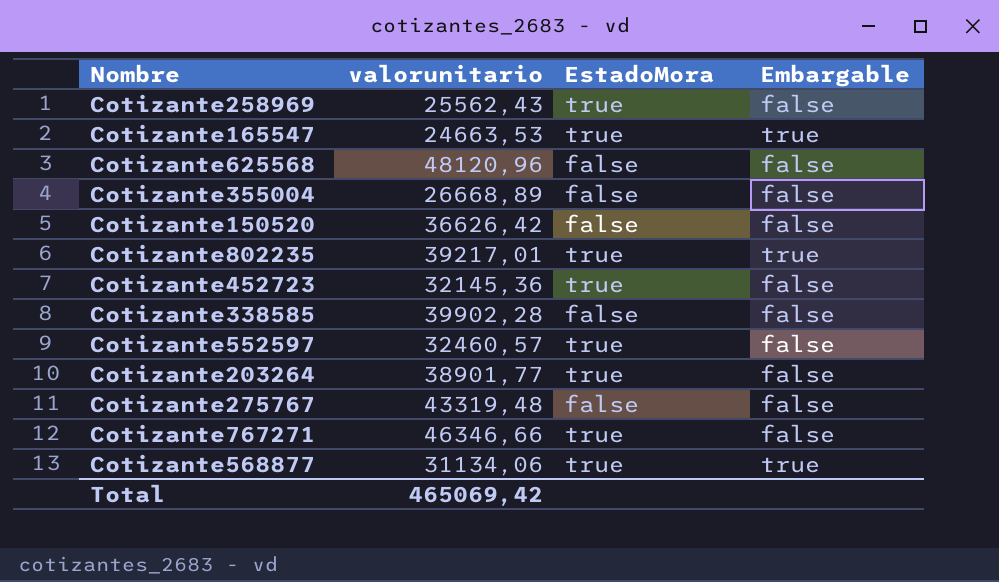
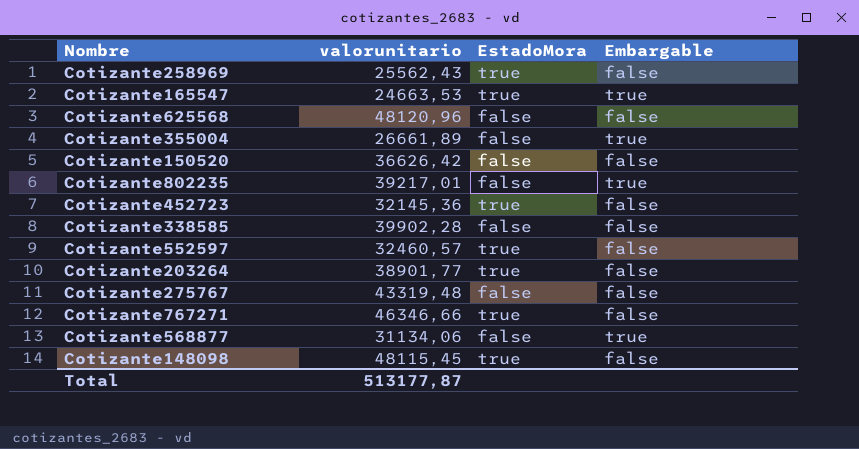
Cotizante355004 | valorunitario: 26668,89 -> 26661,89
Cotizante355004 | Embargable: false -> true
Cotizante802235 | EstadoMora: true -> false
Cotizante568877 | EstadoMora: true -> false
row Cotizante148098: none -> 48115,45 | true | false
Total | valorunitario: 465069,42 -> 513177,87

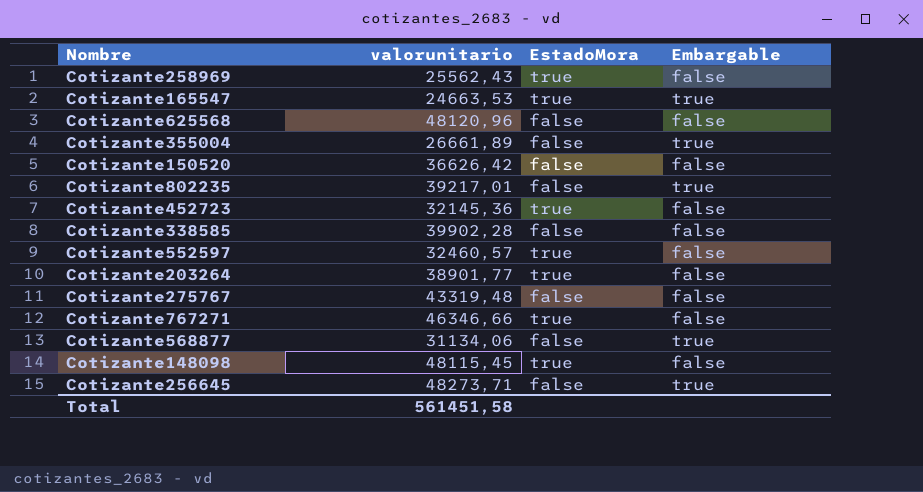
row Cotizante256645: none -> 48273,71 | false | true
Total | valorunitario: 513177,87 -> 561451,58

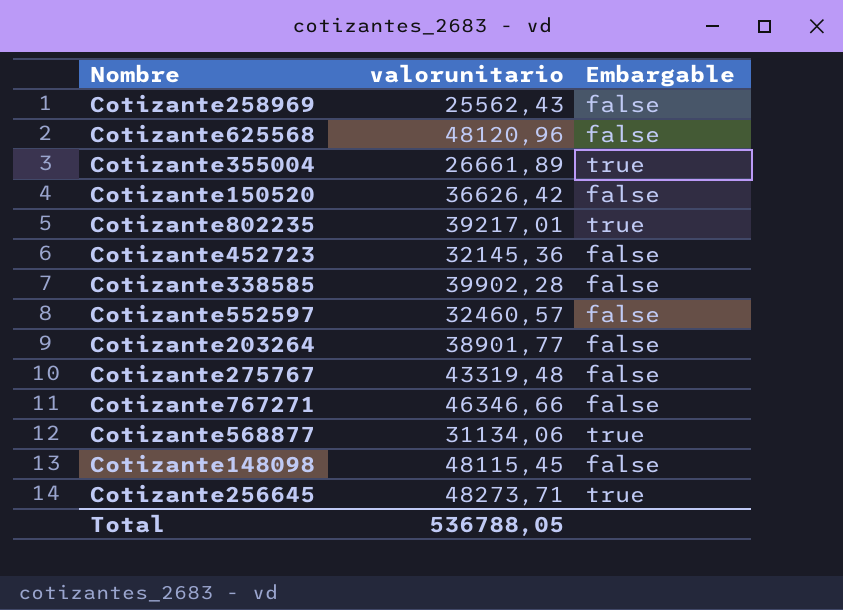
column EstadoMora | position: 3 -> none
row Cotizante165547: 24663,53 | true | true -> none
Total | valorunitario: 561451,58 -> 536788,05

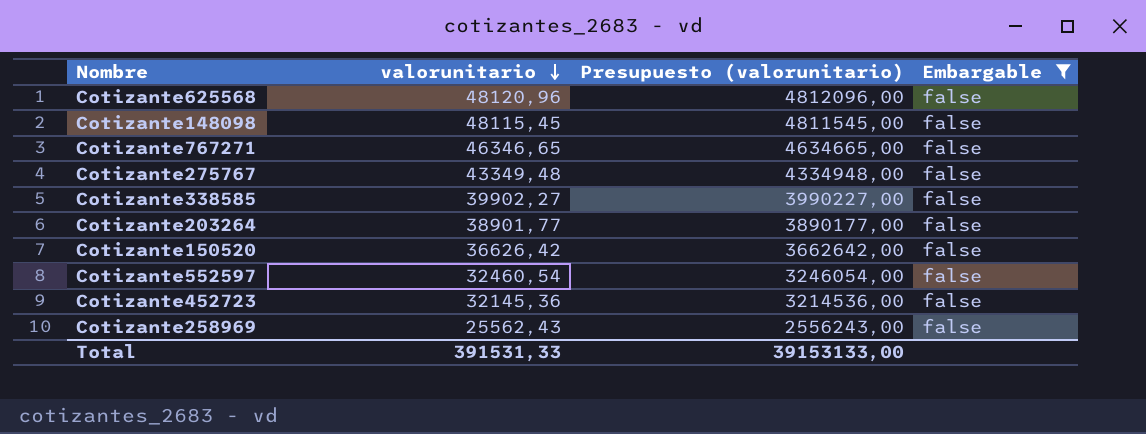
filter: none -> Embargable = false
row order: none -> valorunitario descending
column Presupuesto (valorunitario) | formula: none -> [valorunitario] * 100
Cotizante767271 | valorunitario: 46346,66 -> 46346,65
Cotizante275767 | valorunitario: 43319,48 -> 43349,48
Cotizante338585 | valorunitario: 39902,28 -> 39902,27
Cotizante552597 | valorunitario: 32460,57 -> 32460,54
Total | valorunitario: 536788,05 -> 391531,33

